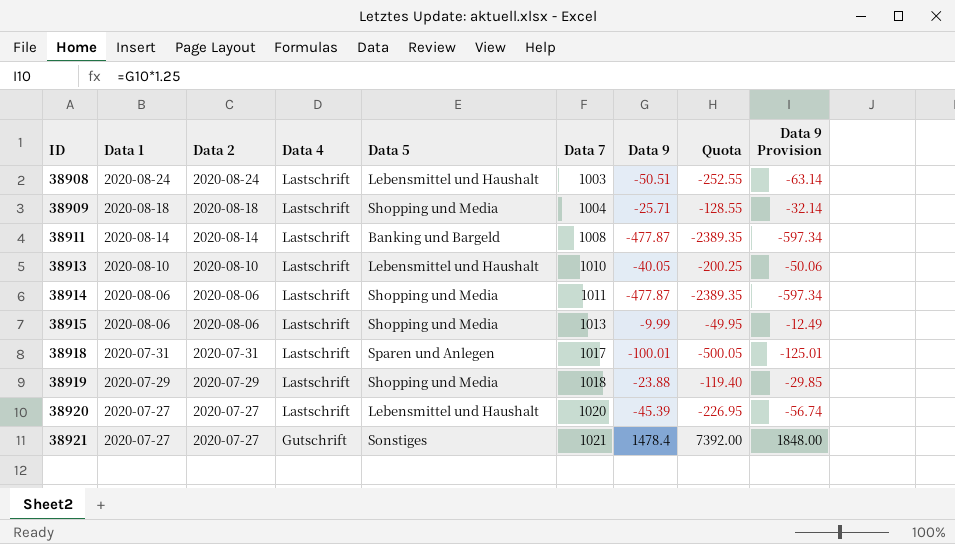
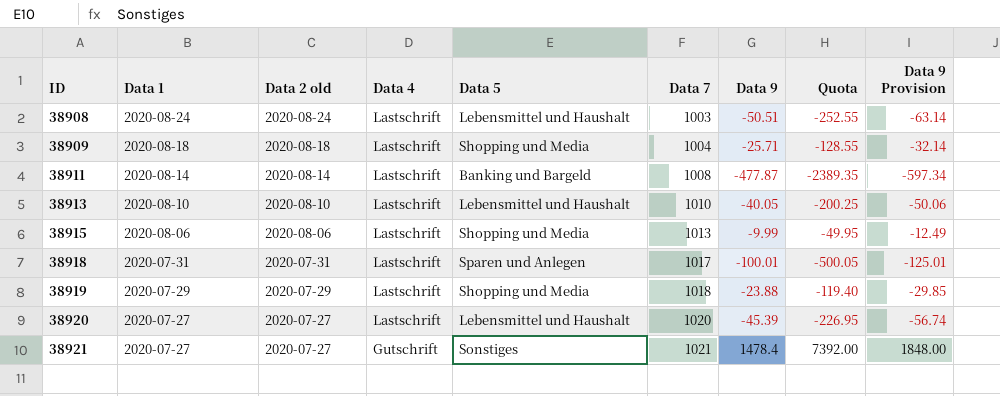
column name: Data 2 -> Data 2 old
row 38914: 2020-08-06 | 2020-08-06 | Lastschrift | Shopping und Media | 1011 | -477.87 | -2389.35 | -597.34 -> none

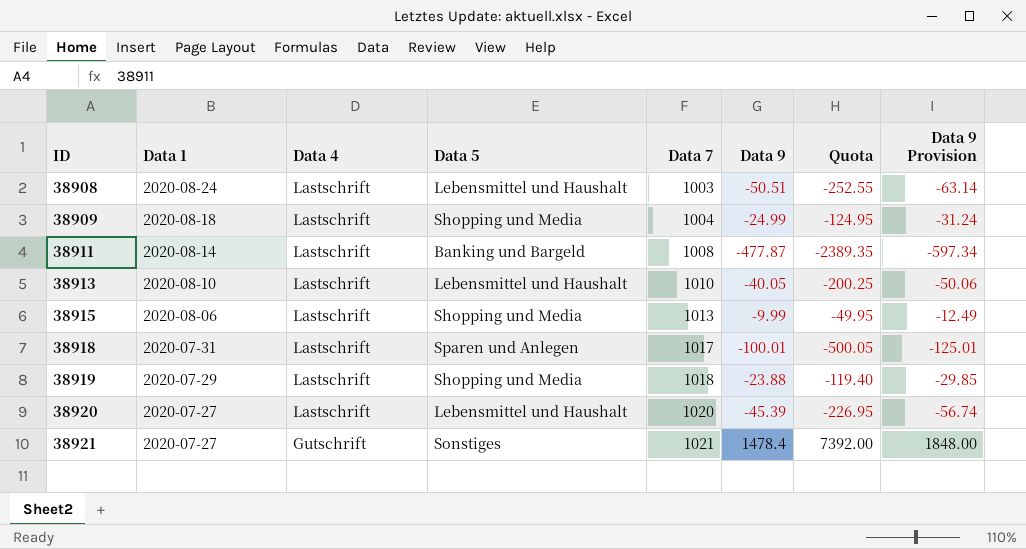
column Data 2 old | position: 3 -> none
38909 | Data 9: -25.71 -> -24.99
38909 | Quota: -128.55 -> -124.95
38909 | Data 9 Provision: -32.14 -> -31.24

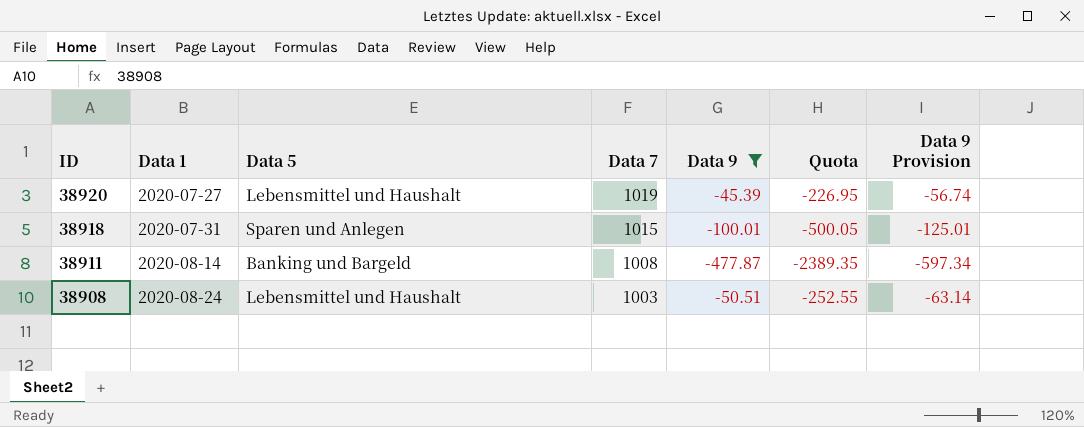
filter: none -> Data 9 <= -45.39
row order: ID ascending -> ID descending
column Data 4 | position: 3 -> none
38920 | Data 7: 1020 -> 1019
38918 | Data 7: 1017 -> 1015

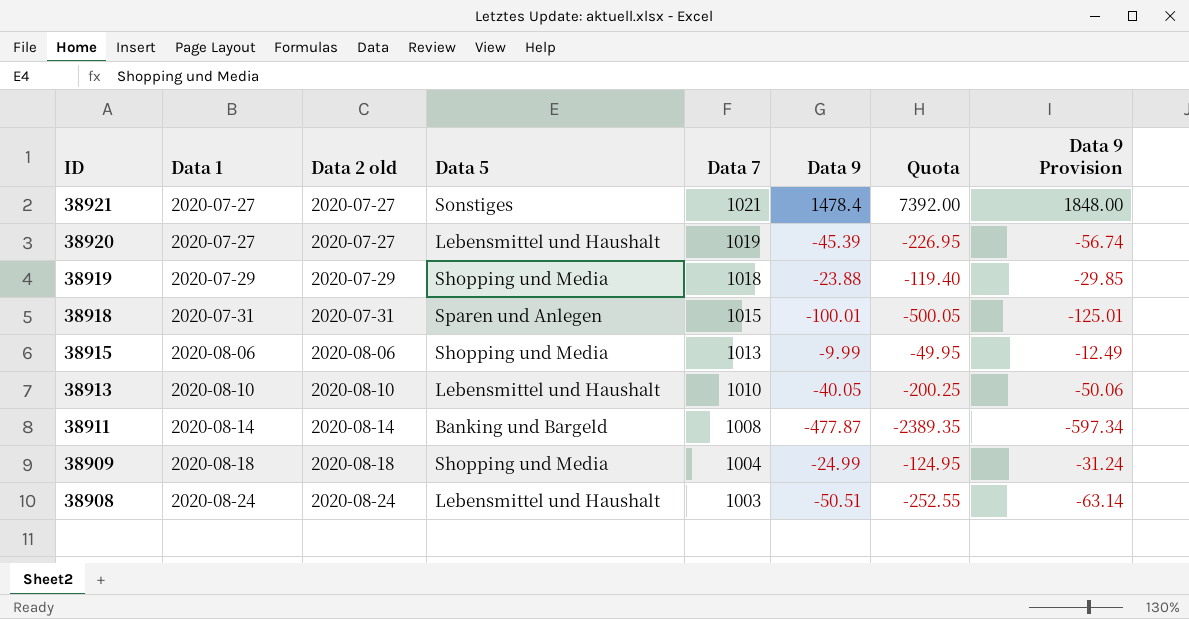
filter: Data 9 <= -45.39 -> none
column Data 2 old | position: none -> 3

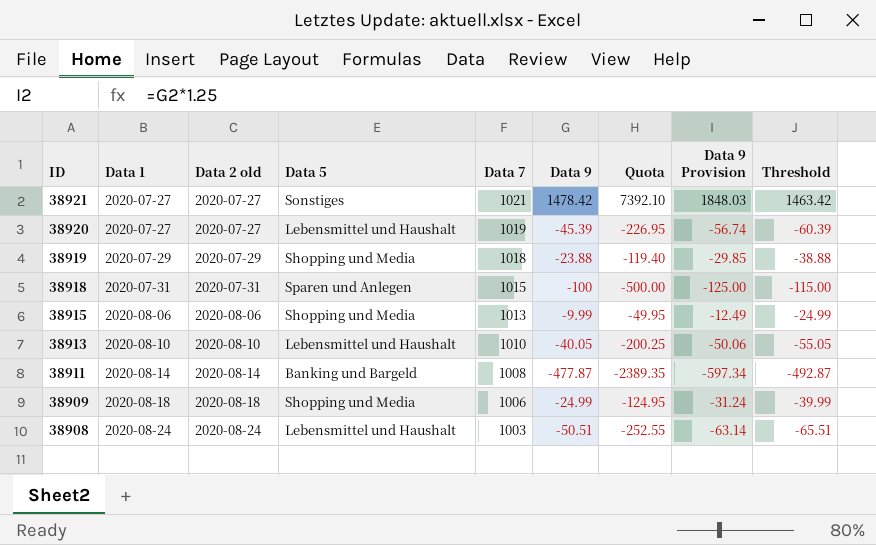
column Threshold | formula: none -> [Data 9] - 15
38921 | Data 9: 1478.4 -> 1478.42
38921 | Quota: 7392.00 -> 7392.10
38921 | Data 9 Provision: 1848.00 -> 1848.03
38918 | Data 9: -100.01 -> -100
38918 | Quota: -500.05 -> -500.00
38918 | Data 9 Provision: -125.01 -> -125.00
38909 | Data 7: 1004 -> 1006

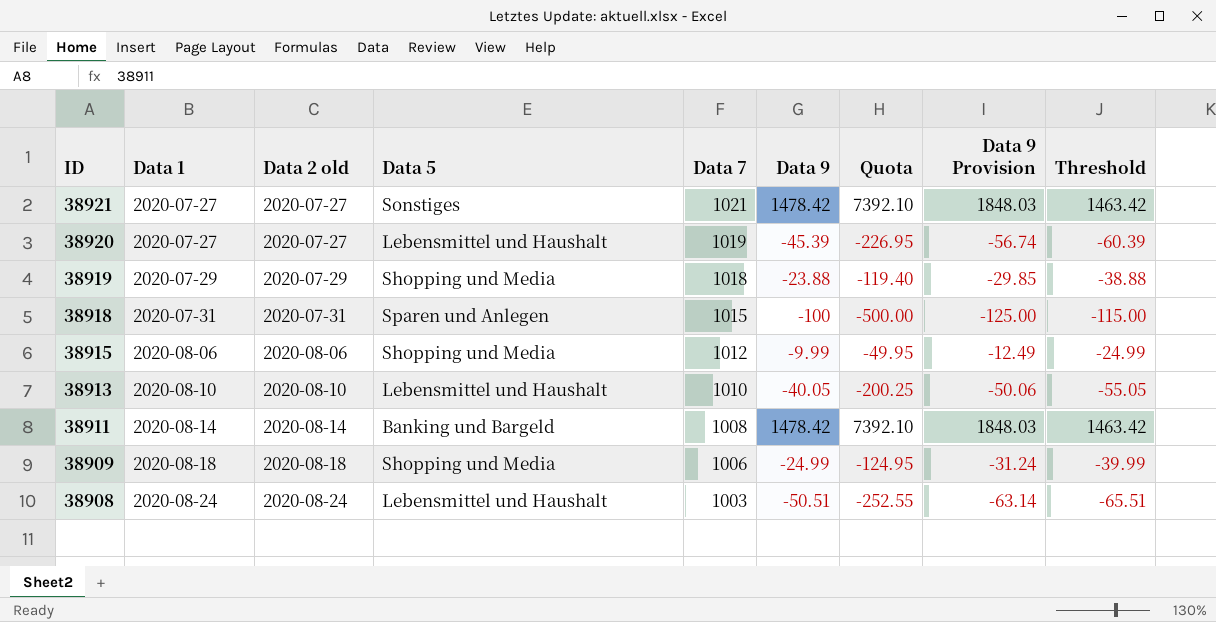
38915 | Data 7: 1013 -> 1012
38911 | Data 9: -477.87 -> 1478.42
38911 | Quota: -2389.35 -> 7392.10
38911 | Data 9 Provision: -597.34 -> 1848.03
38911 | Threshold: -492.87 -> 1463.42

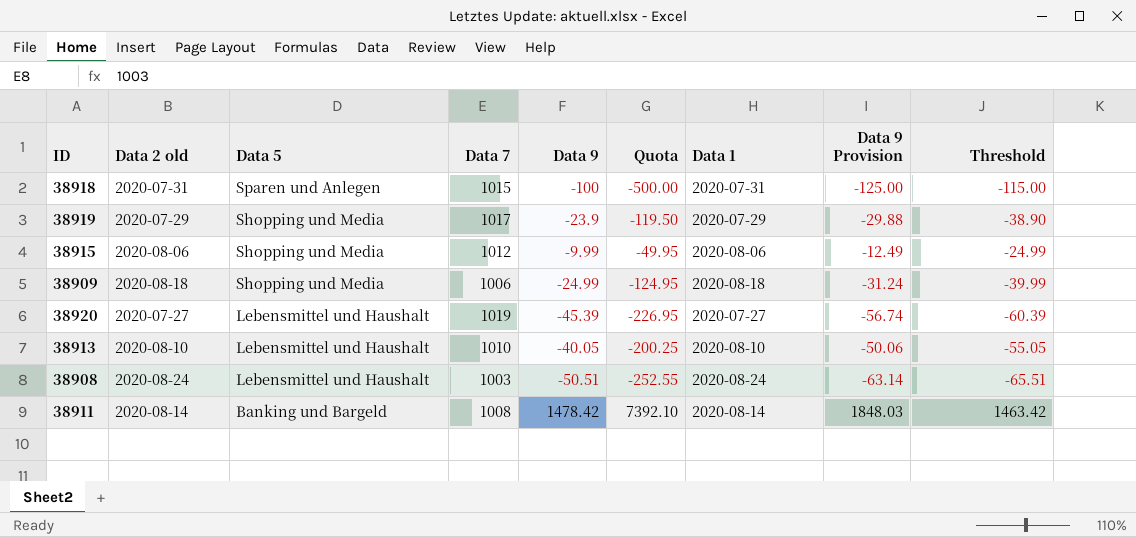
row order: ID descending -> Data 5 descending
column Data 1 | position: 2 -> 7
row 38921: 2020-07-27 | 2020-07-27 | Sonstiges | 1021 | 1478.42 | 7392.10 | 1848.03 | 1463.42 -> none
38919 | Data 7: 1018 -> 1017
38919 | Data 9: -23.88 -> -23.9
38919 | Quota: -119.40 -> -119.50
38919 | Data 9 Provision: -29.85 -> -29.88
38919 | Threshold: -38.88 -> -38.90

